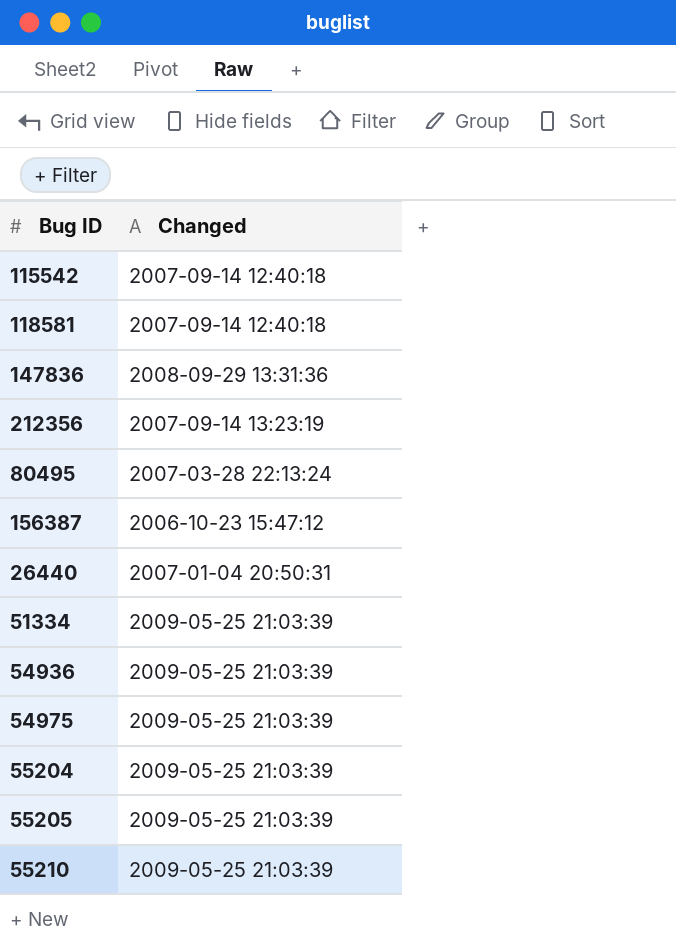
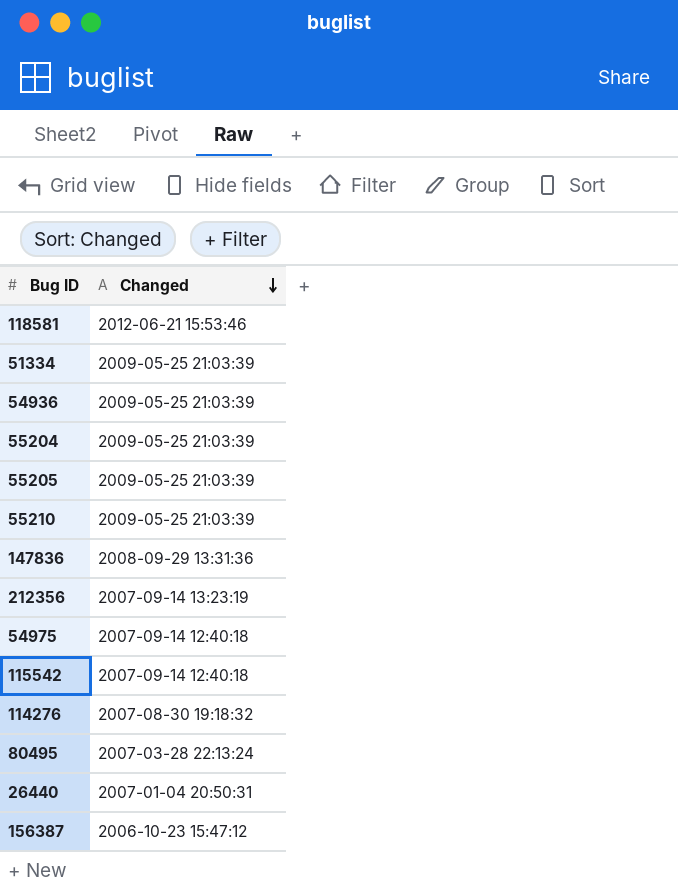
row order: none -> Changed descending
118581 | Changed: 2007-09-14 12:40:18 -> 2012-06-21 15:53:46
54975 | Changed: 2009-05-25 21:03:39 -> 2007-09-14 12:40:18
row 114276: none -> 2007-08-30 19:18:32

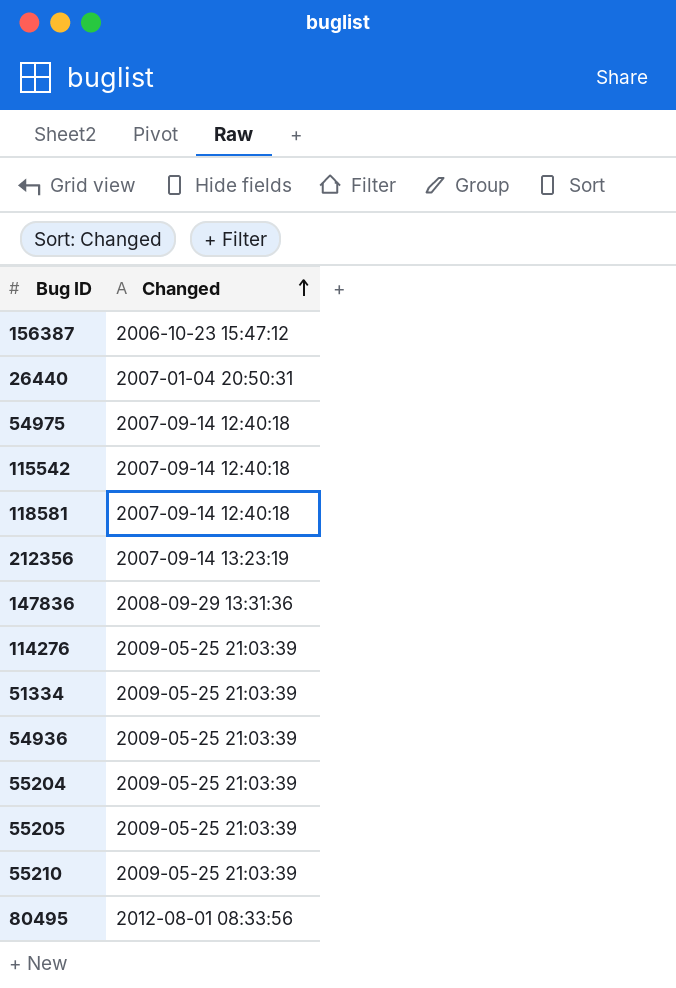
row order: Changed descending -> Changed ascending
118581 | Changed: 2012-06-21 15:53:46 -> 2007-09-14 12:40:18
114276 | Changed: 2007-08-30 19:18:32 -> 2009-05-25 21:03:39
80495 | Changed: 2007-03-28 22:13:24 -> 2012-08-01 08:33:56

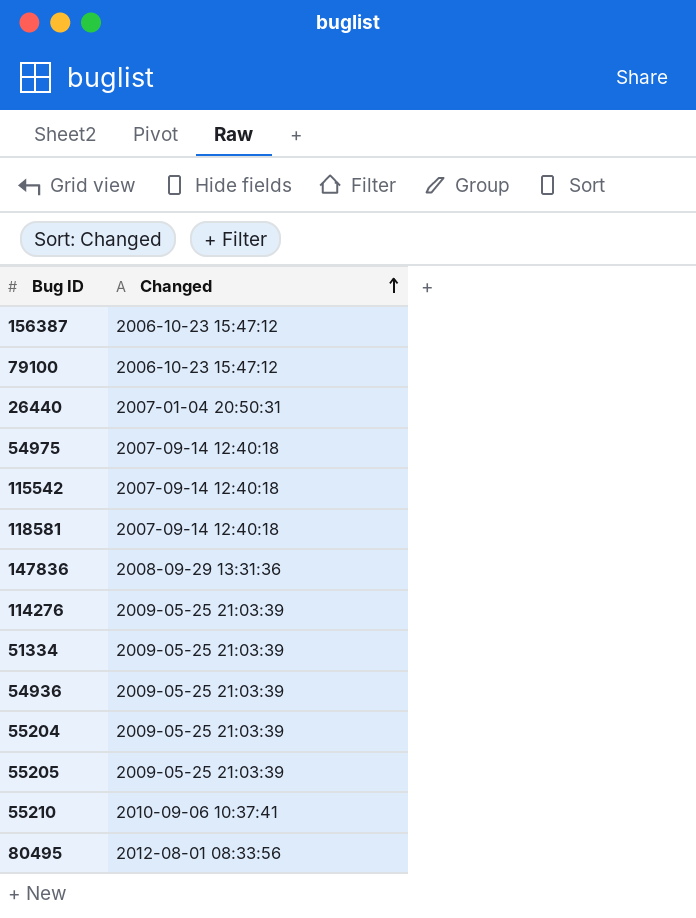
row 212356: 2007-09-14 13:23:19 -> none
row 79100: none -> 2006-10-23 15:47:12
55210 | Changed: 2009-05-25 21:03:39 -> 2010-09-06 10:37:41

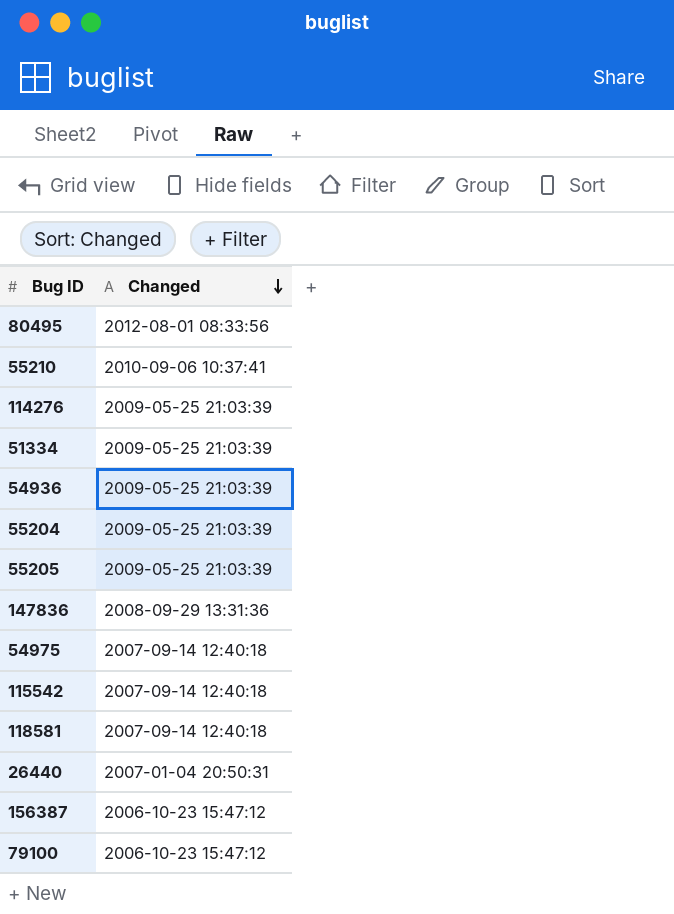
row order: Changed ascending -> Changed descending

